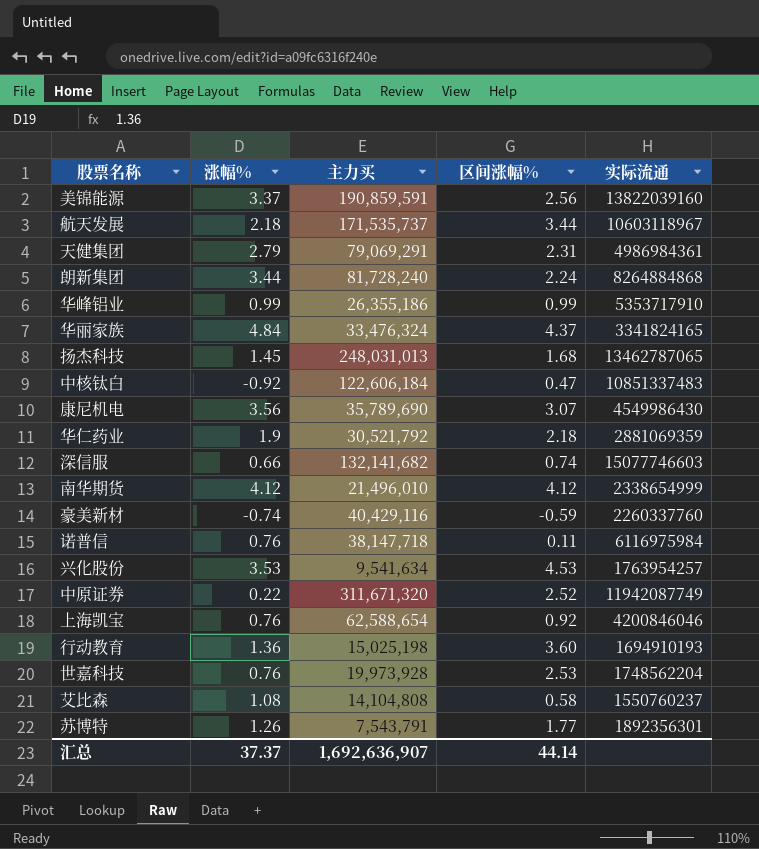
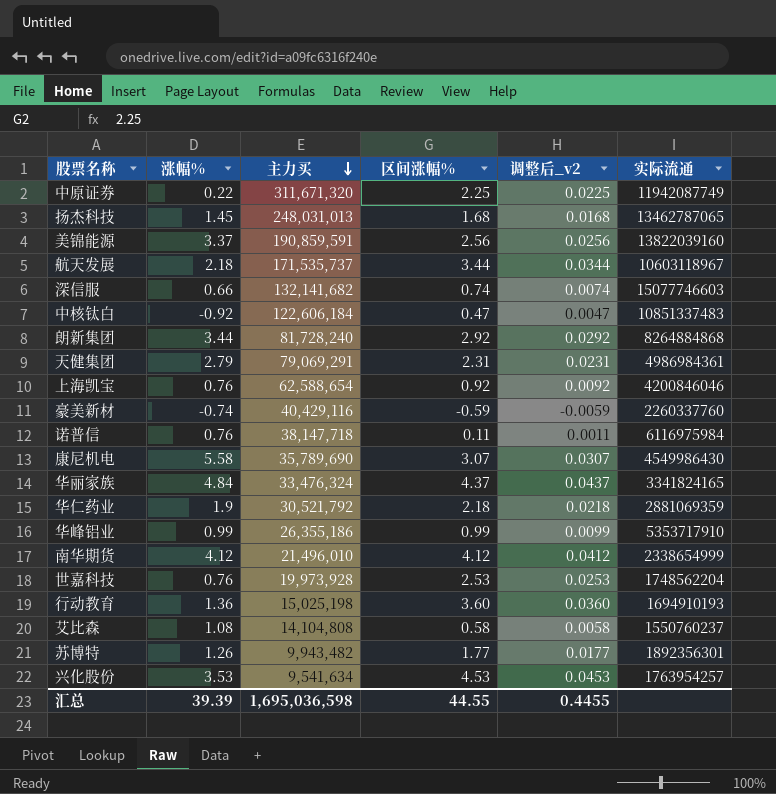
row order: none -> 主力买 descending
column 调整后_v2 | formula: none -> [区间涨幅%] * 0.01
中原证券 | 区间涨幅%: 2.52 -> 2.25
朗新集团 | 区间涨幅%: 2.24 -> 2.92
康尼机电 | 涨幅%: 3.56 -> 5.58
苏博特 | 主力买: 7,543,791 -> 9,943,482
汇总 | 涨幅%: 37.37 -> 39.39
汇总 | 主力买: 1,692,636,907 -> 1,695,036,598
汇总 | 区间涨幅%: 44.14 -> 44.55

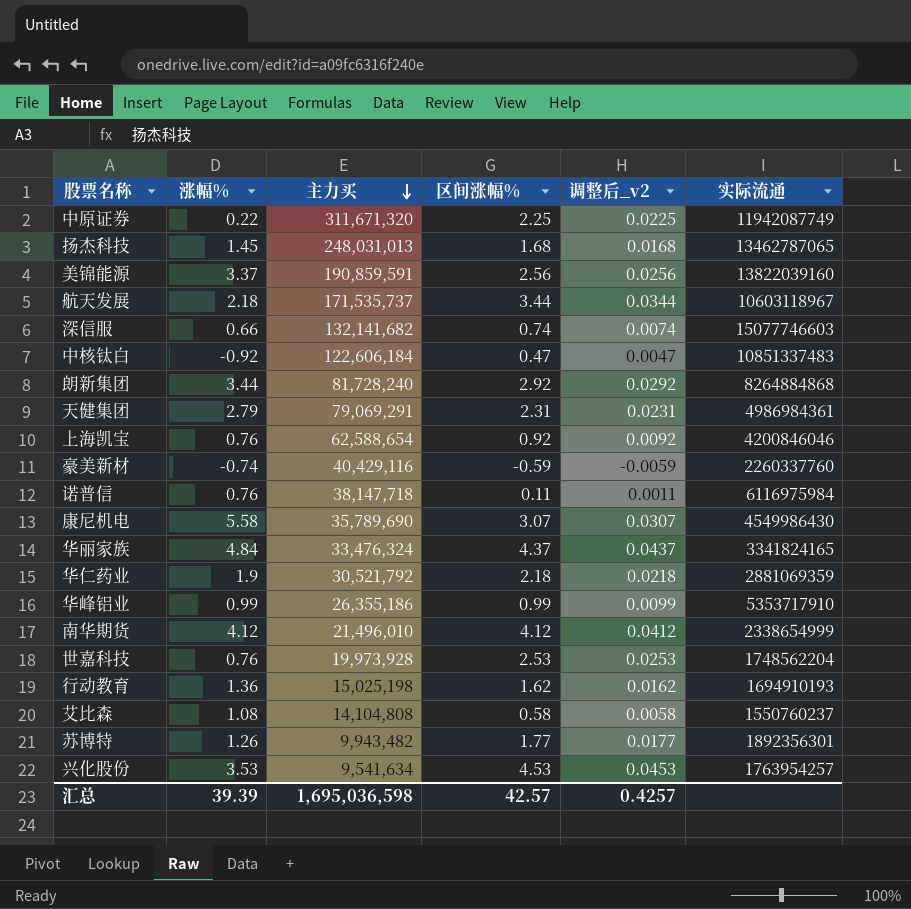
行动教育 | 区间涨幅%: 3.60 -> 1.62
行动教育 | 调整后_v2: 0.0360 -> 0.0162
汇总 | 区间涨幅%: 44.55 -> 42.57
汇总 | 调整后_v2: 0.4455 -> 0.4257

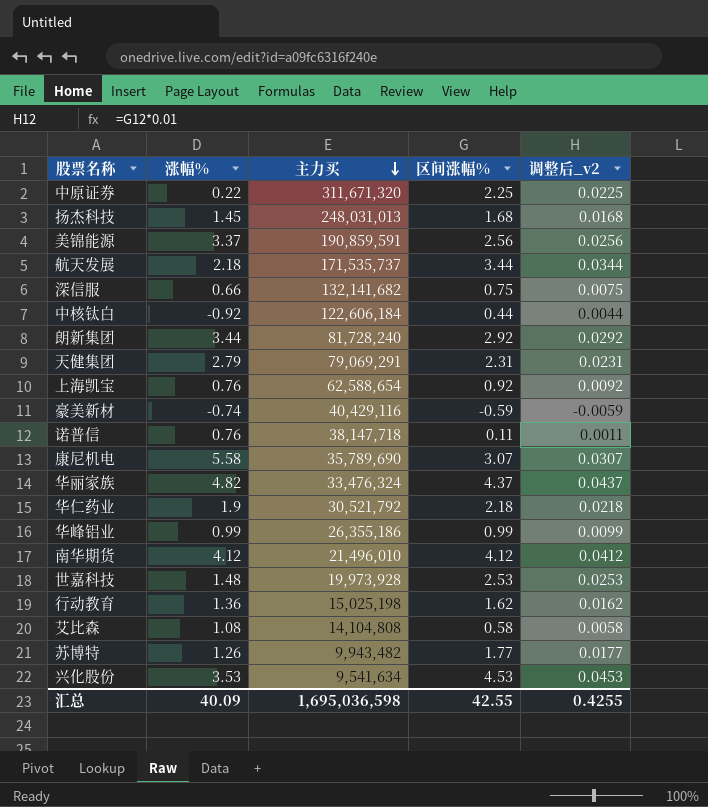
column 实际流通 | position: 6 -> none
深信服 | 区间涨幅%: 0.74 -> 0.75
深信服 | 调整后_v2: 0.0074 -> 0.0075
中核钛白 | 区间涨幅%: 0.47 -> 0.44
中核钛白 | 调整后_v2: 0.0047 -> 0.0044
华丽家族 | 涨幅%: 4.84 -> 4.82
世嘉科技 | 涨幅%: 0.76 -> 1.48
汇总 | 涨幅%: 39.39 -> 40.09
汇总 | 区间涨幅%: 42.57 -> 42.55
汇总 | 调整后_v2: 0.4257 -> 0.4255

